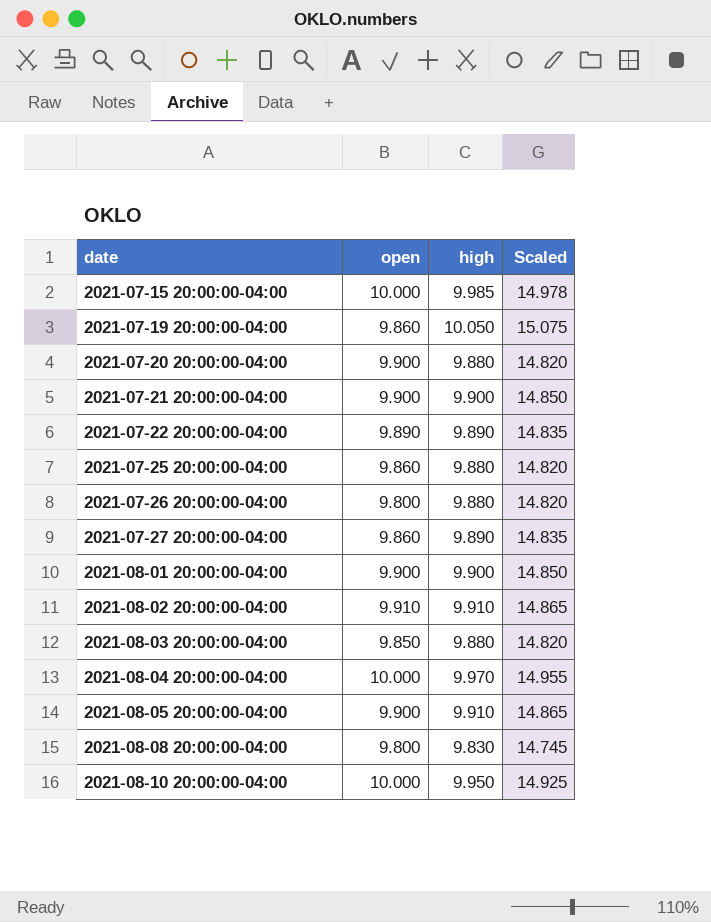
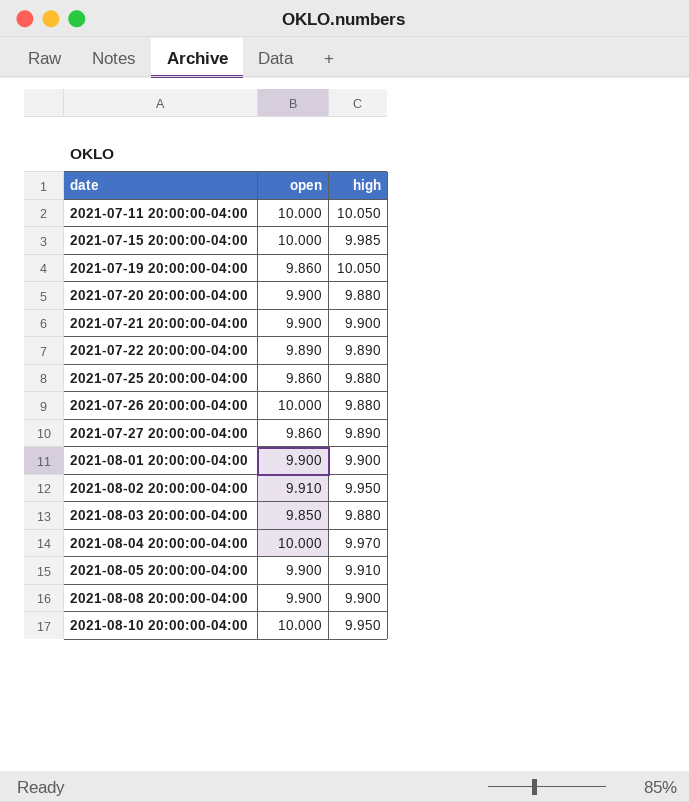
column Scaled | formula: [high] * 1.5 -> none
row 2021-07-11 20:00:00-04:00: none -> 10.000 | 10.050
2021-07-26 20:00:00-04:00 | open: 9.800 -> 10.000
2021-08-02 20:00:00-04:00 | high: 9.910 -> 9.950
2021-08-08 20:00:00-04:00 | open: 9.800 -> 9.900
2021-08-08 20:00:00-04:00 | high: 9.830 -> 9.900

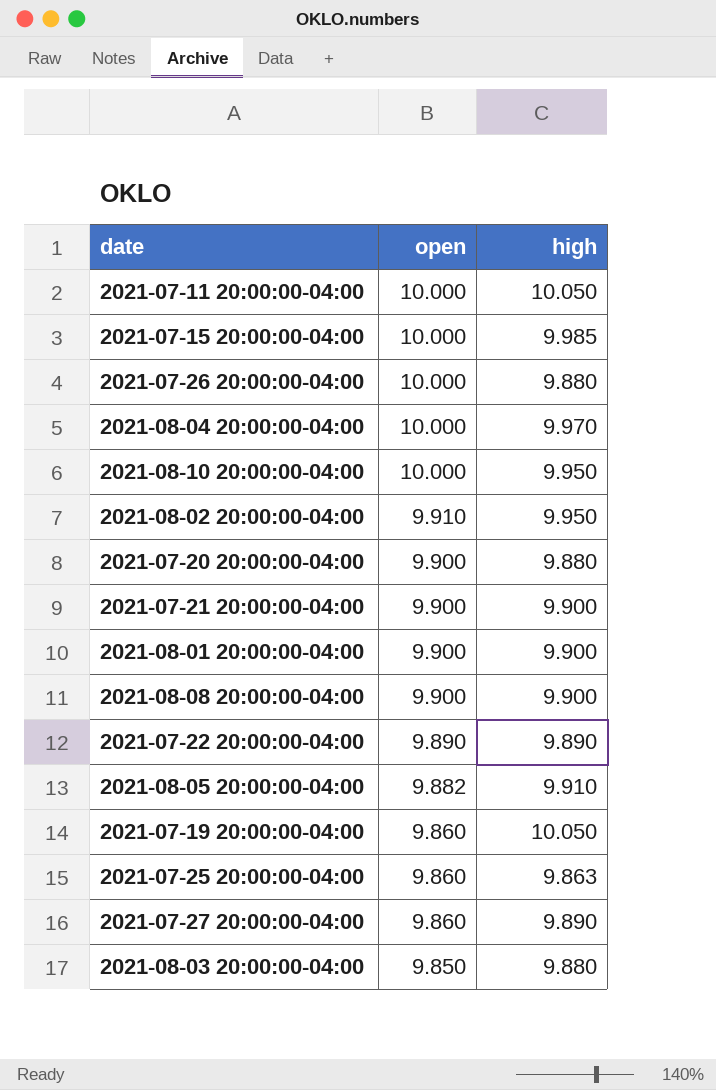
row order: date ascending -> open descending
2021-08-05 20:00:00-04:00 | open: 9.900 -> 9.882
2021-07-25 20:00:00-04:00 | high: 9.880 -> 9.863

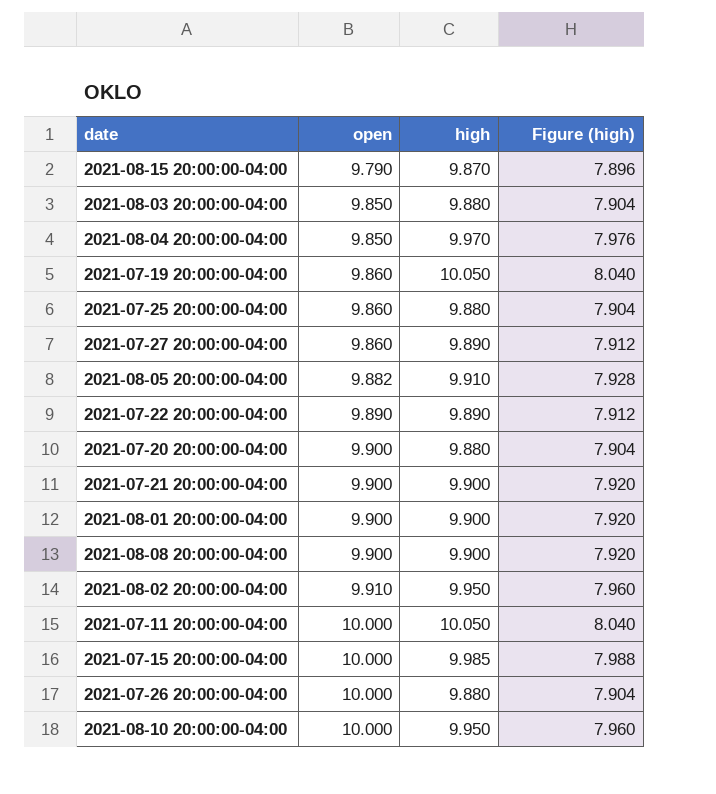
row order: open descending -> open ascending
column Figure (high) | formula: none -> [high] * 0.8
row 2021-08-15 20:00:00-04:00: none -> 9.790 | 9.870 | 7.896
2021-08-04 20:00:00-04:00 | open: 10.000 -> 9.850
2021-07-25 20:00:00-04:00 | high: 9.863 -> 9.880

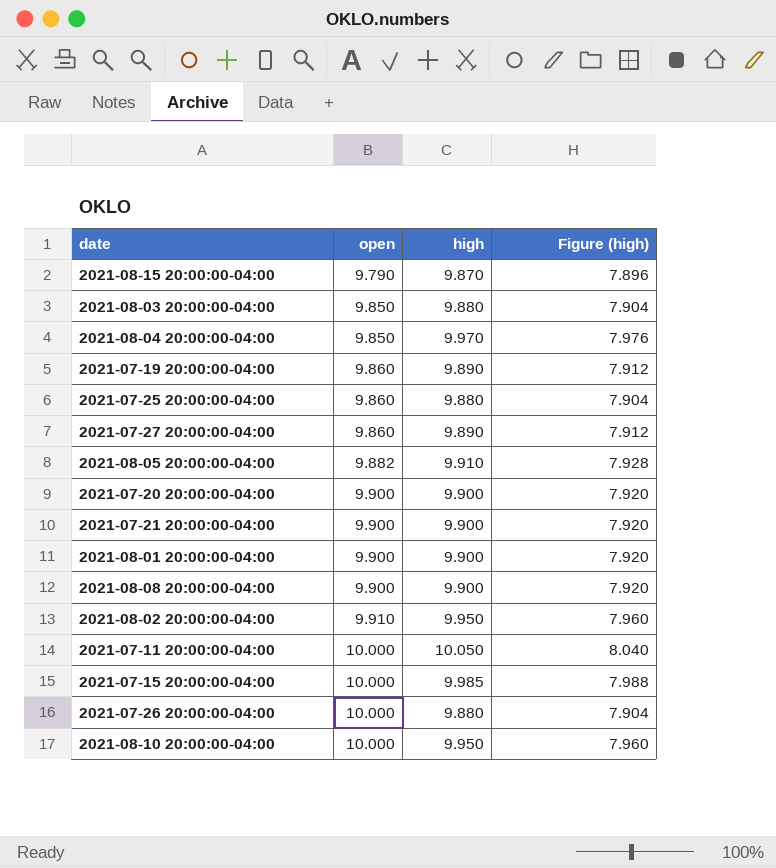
row 2021-07-22 20:00:00-04:00: 9.890 | 9.890 | 7.912 -> none
2021-07-19 20:00:00-04:00 | high: 10.050 -> 9.890
2021-07-19 20:00:00-04:00 | Figure (high): 8.040 -> 7.912
2021-07-20 20:00:00-04:00 | high: 9.880 -> 9.900
2021-07-20 20:00:00-04:00 | Figure (high): 7.904 -> 7.920

